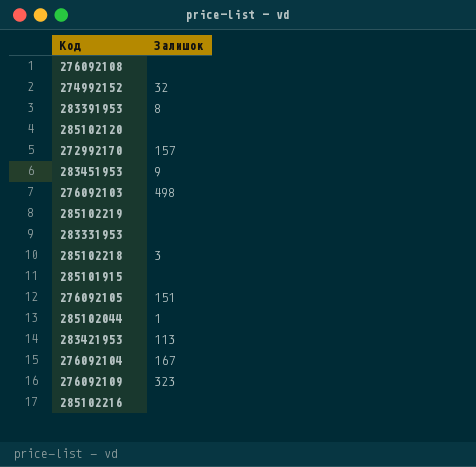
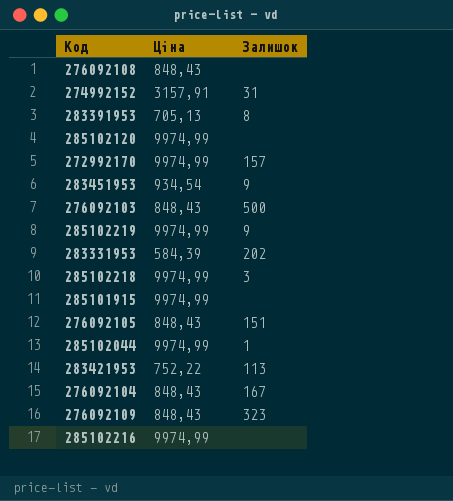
column Ціна | position: none -> 2
274992152 | Залишок: 32 -> 31
276092103 | Залишок: 498 -> 500
285102219 | Залишок: none -> 9
283331953 | Залишок: none -> 202

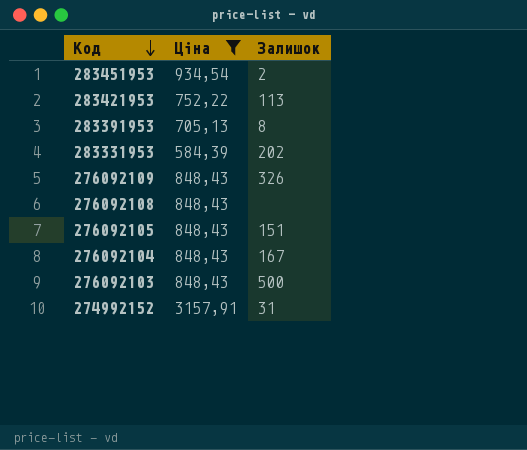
filter: none -> Ціна != 9974,99
row order: none -> Код descending
283451953 | Залишок: 9 -> 2
276092109 | Залишок: 323 -> 326

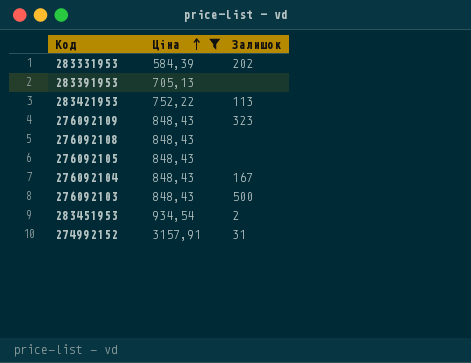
row order: Код descending -> Ціна ascending
283391953 | Залишок: 8 -> none
276092109 | Залишок: 326 -> 323
276092105 | Залишок: 151 -> none

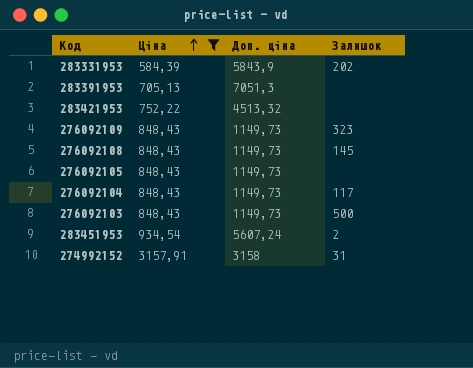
column Доп. ціна | position: none -> 3
283421953 | Залишок: 113 -> none
276092108 | Залишок: none -> 145
276092104 | Залишок: 167 -> 117

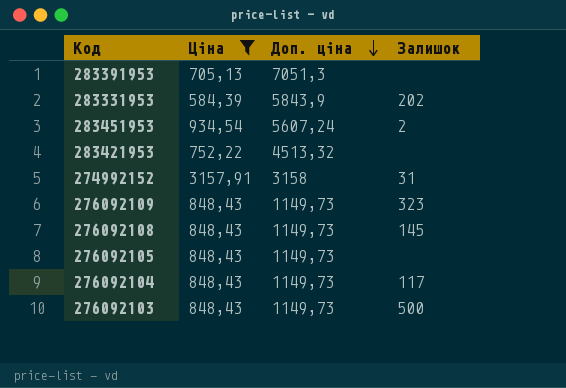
row order: Ціна ascending -> Доп. ціна descending

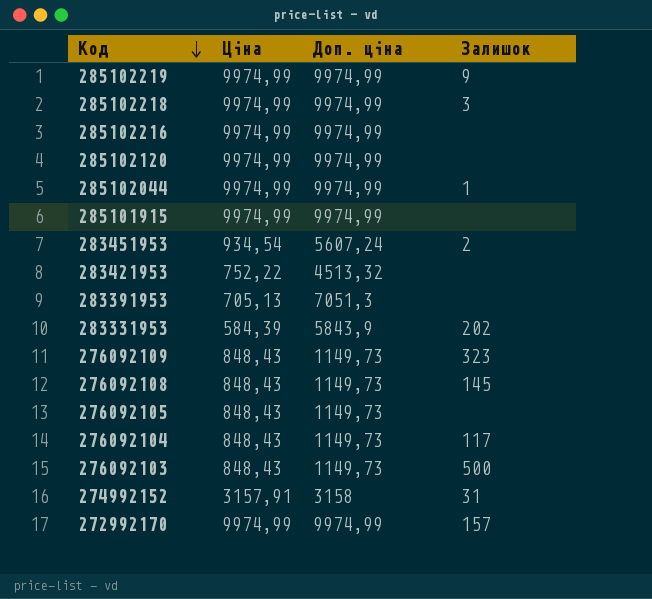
filter: Ціна != 9974,99 -> none
row order: Доп. ціна descending -> Код descending

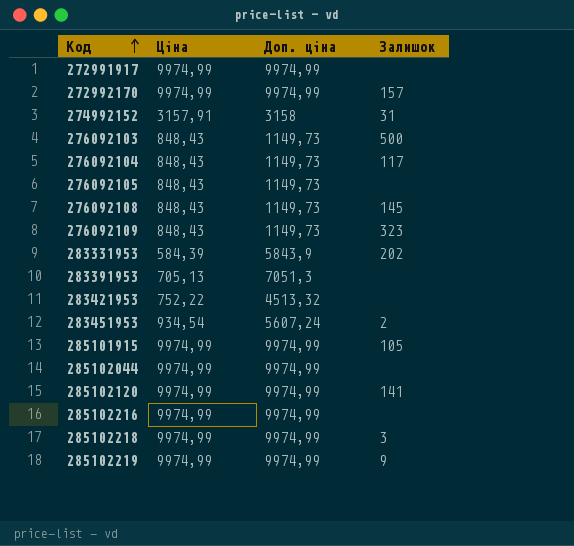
row order: Код descending -> Код ascending
row 272991917: none -> 9974,99 | 9974,99 | none
285101915 | Залишок: none -> 105
285102044 | Залишок: 1 -> none
285102120 | Залишок: none -> 141

